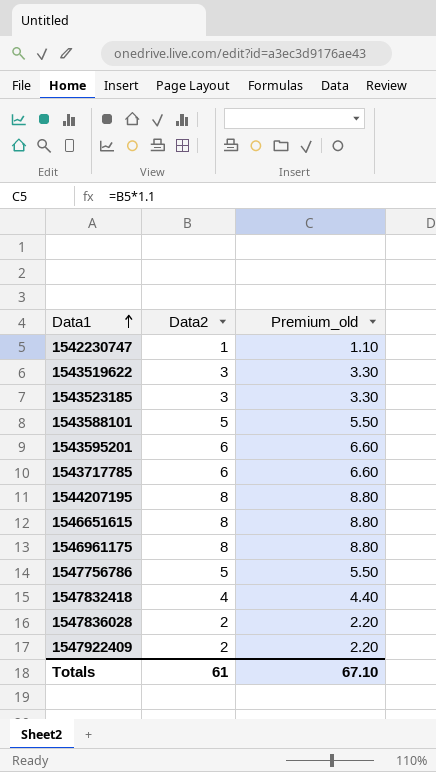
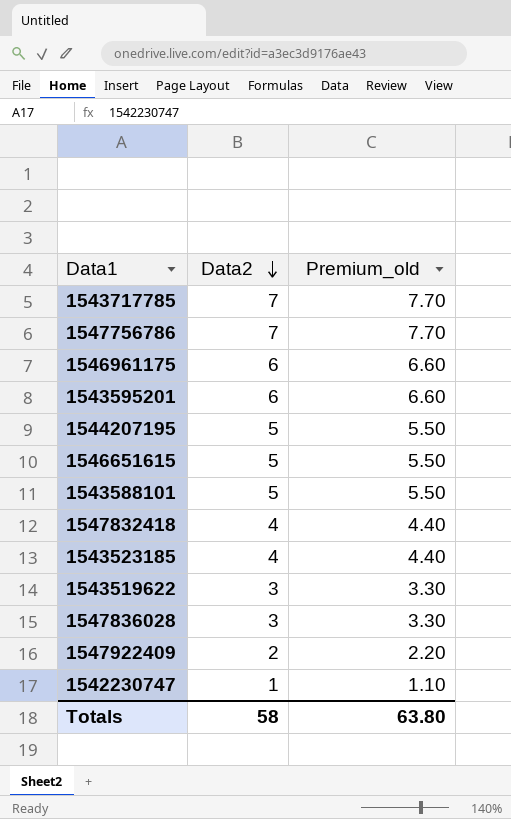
row order: Data1 ascending -> Data2 descending
1543717785 | Data2: 6 -> 7
1543717785 | Premium_old: 6.60 -> 7.70
1547756786 | Data2: 5 -> 7
1547756786 | Premium_old: 5.50 -> 7.70
1546961175 | Data2: 8 -> 6
1546961175 | Premium_old: 8.80 -> 6.60
1544207195 | Data2: 8 -> 5
1544207195 | Premium_old: 8.80 -> 5.50
1546651615 | Data2: 8 -> 5
1546651615 | Premium_old: 8.80 -> 5.50
1543523185 | Data2: 3 -> 4
1543523185 | Premium_old: 3.30 -> 4.40
1547836028 | Data2: 2 -> 3
1547836028 | Premium_old: 2.20 -> 3.30
Totals | Data2: 61 -> 58
Totals | Premium_old: 67.10 -> 63.80

